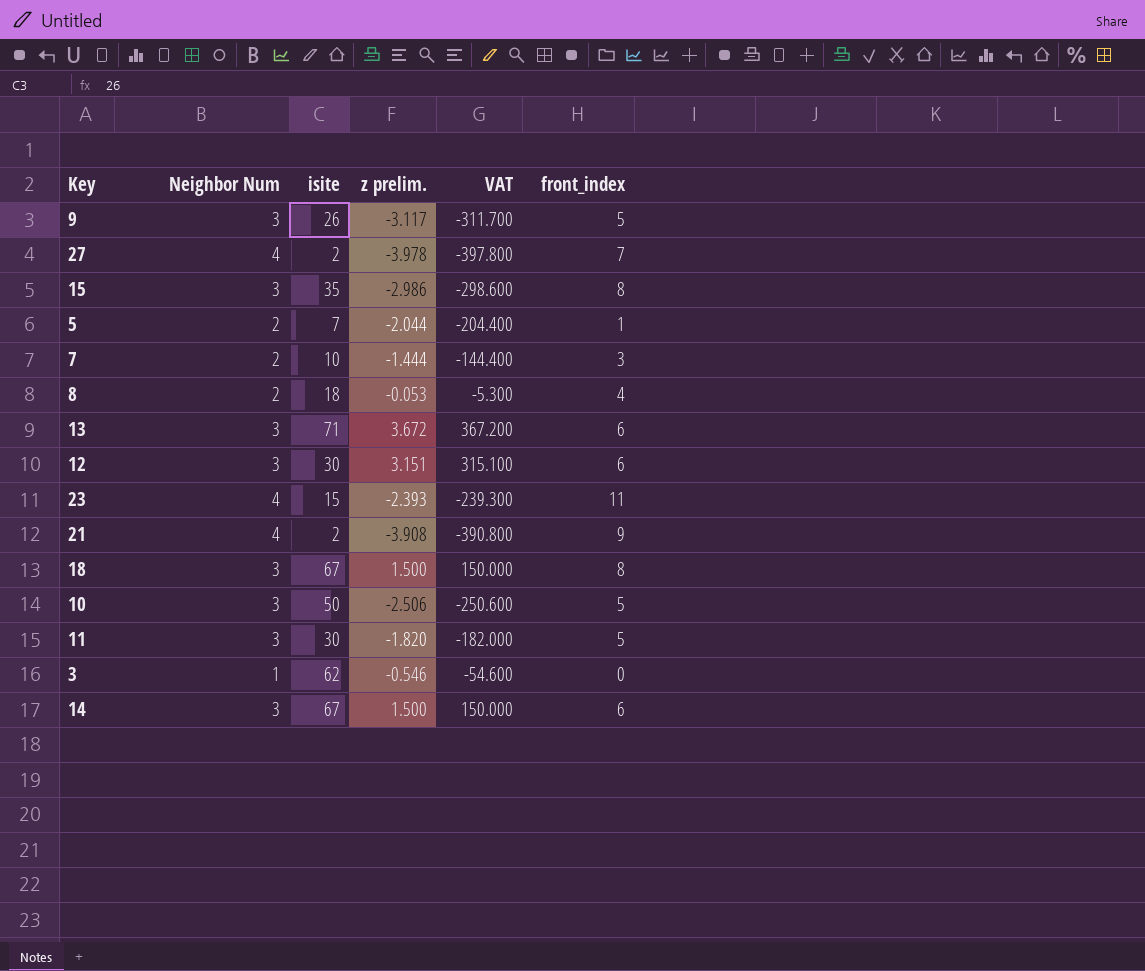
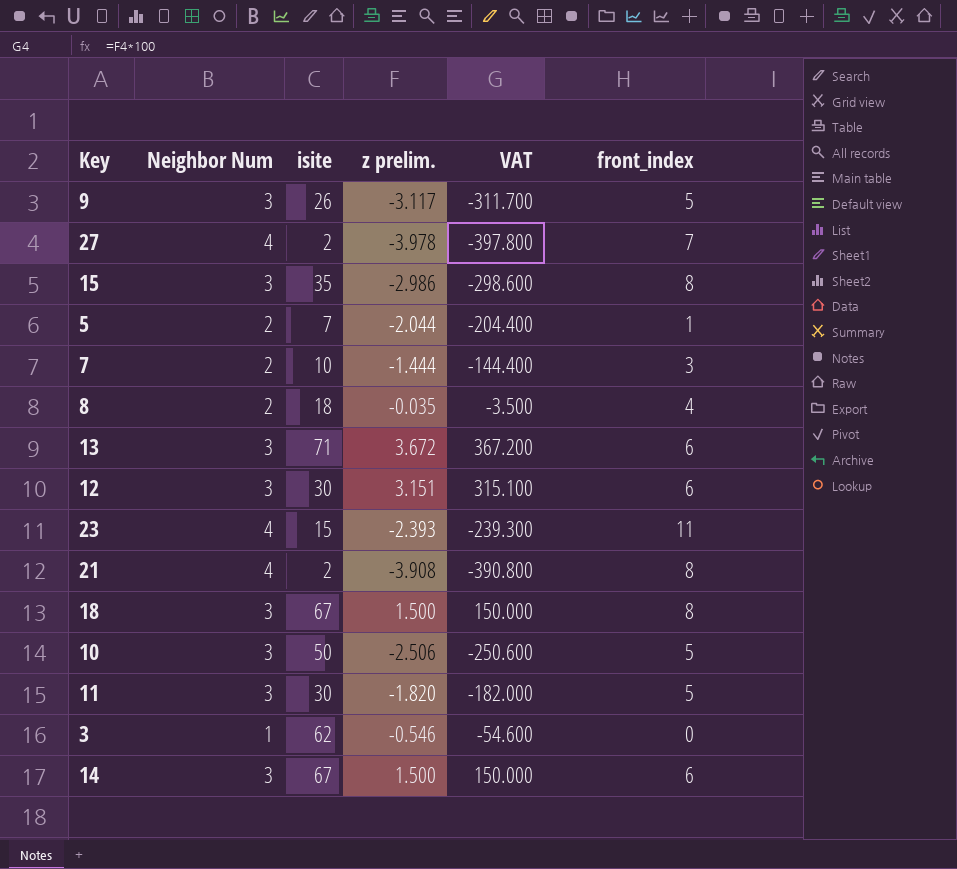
8 | z prelim.: -0.053 -> -0.035
8 | VAT: -5.300 -> -3.500
21 | front_index: 9 -> 8

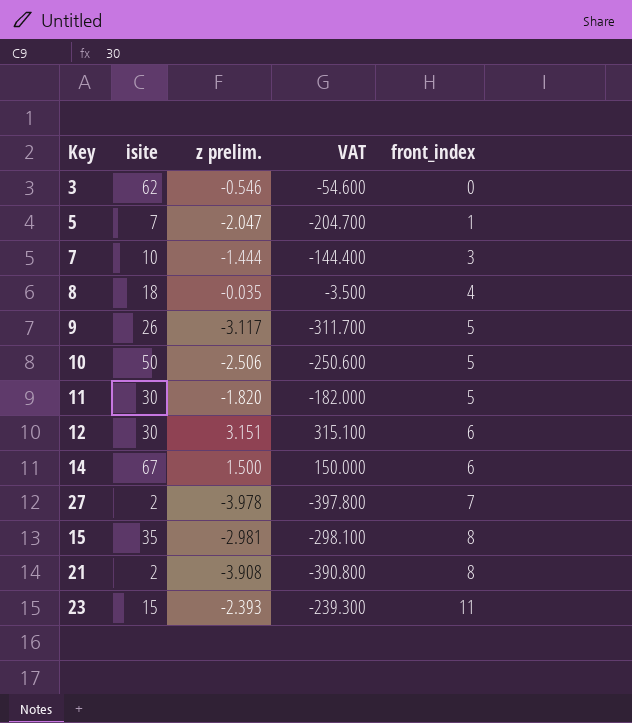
row order: none -> front_index ascending
column Neighbor Num | position: 2 -> none
row 13: 3 | 71 | 3.672 | 367.200 | 6 -> none
row 18: 3 | 67 | 1.500 | 150.000 | 8 -> none
5 | z prelim.: -2.044 -> -2.047
5 | VAT: -204.400 -> -204.700
15 | z prelim.: -2.986 -> -2.981
15 | VAT: -298.600 -> -298.100

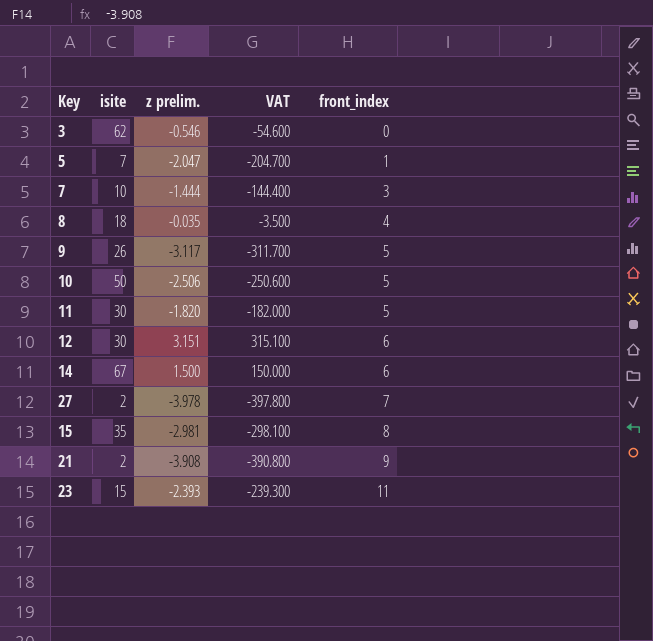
21 | front_index: 8 -> 9

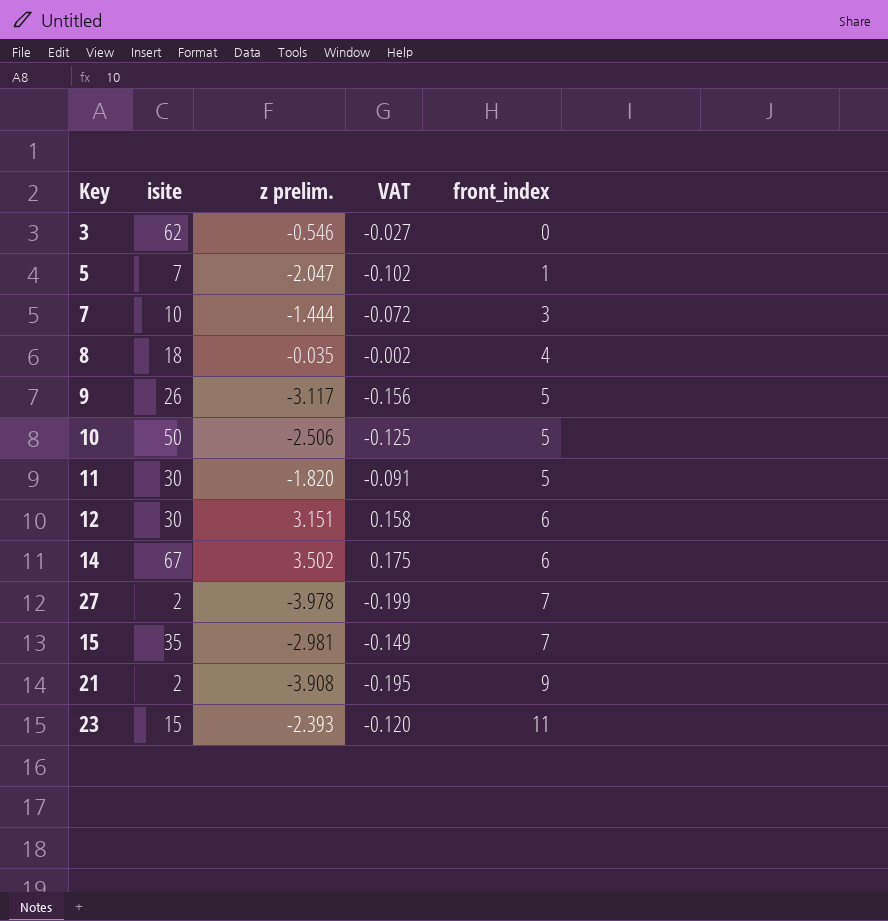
column VAT | formula: [z prelim.] * 100 -> [z prelim.] * 0.05
14 | z prelim.: 1.500 -> 3.502
15 | front_index: 8 -> 7

